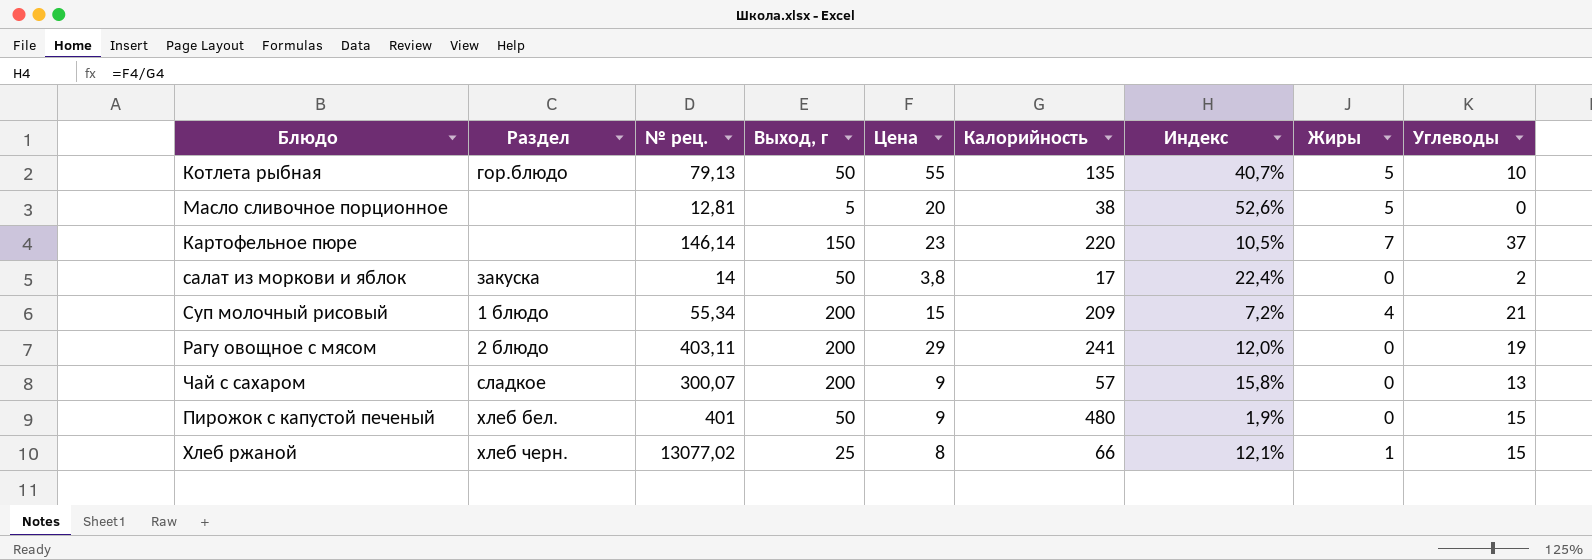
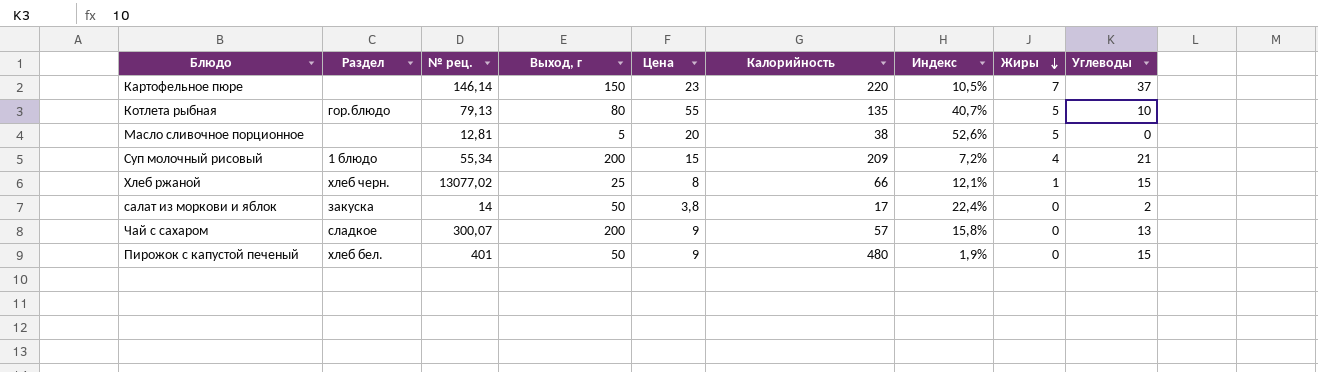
row order: none -> Жиры descending
row Рагу овощное с мясом: 2 блюдо | 403,11 | 200 | 29 | 241 | 12,0% | 0 | 19 -> none
Котлета рыбная | Выход, г: 50 -> 80

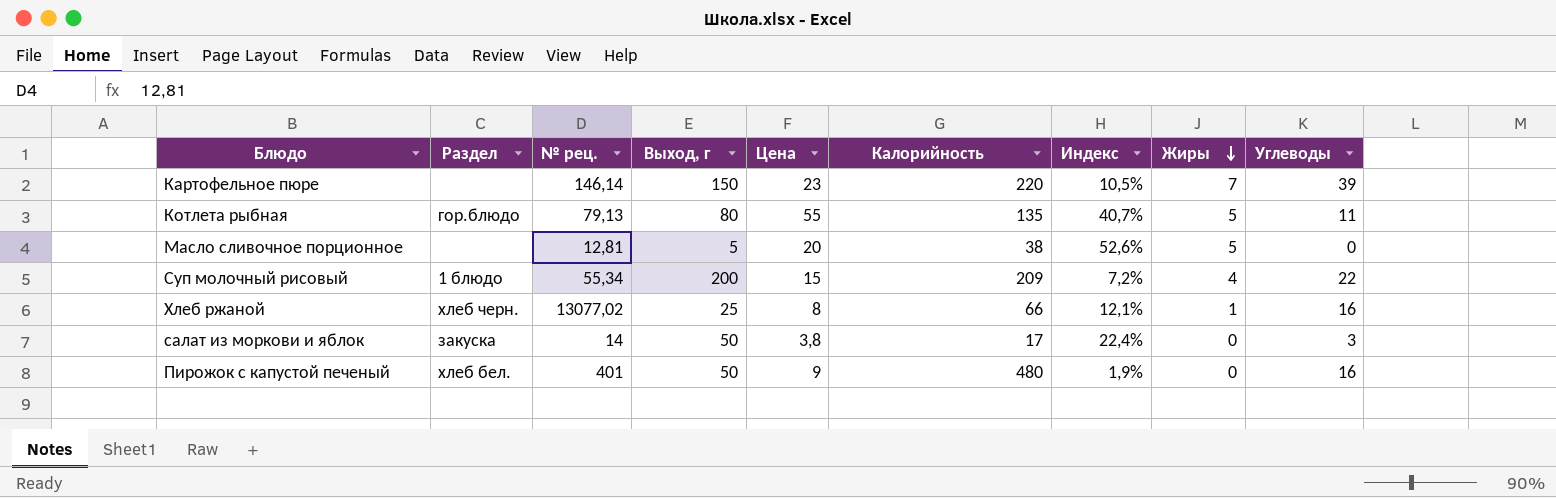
row Чай с сахаром: сладкое | 300,07 | 200 | 9 | 57 | 15,8% | 0 | 13 -> none
Картофельное пюре | Углеводы: 37 -> 39
Котлета рыбная | Углеводы: 10 -> 11
Суп молочный рисовый | Углеводы: 21 -> 22
Хлеб ржаной | Углеводы: 15 -> 16
салат из моркови и яблок | Углеводы: 2 -> 3
Пирожок с капустой печеный | Углеводы: 15 -> 16

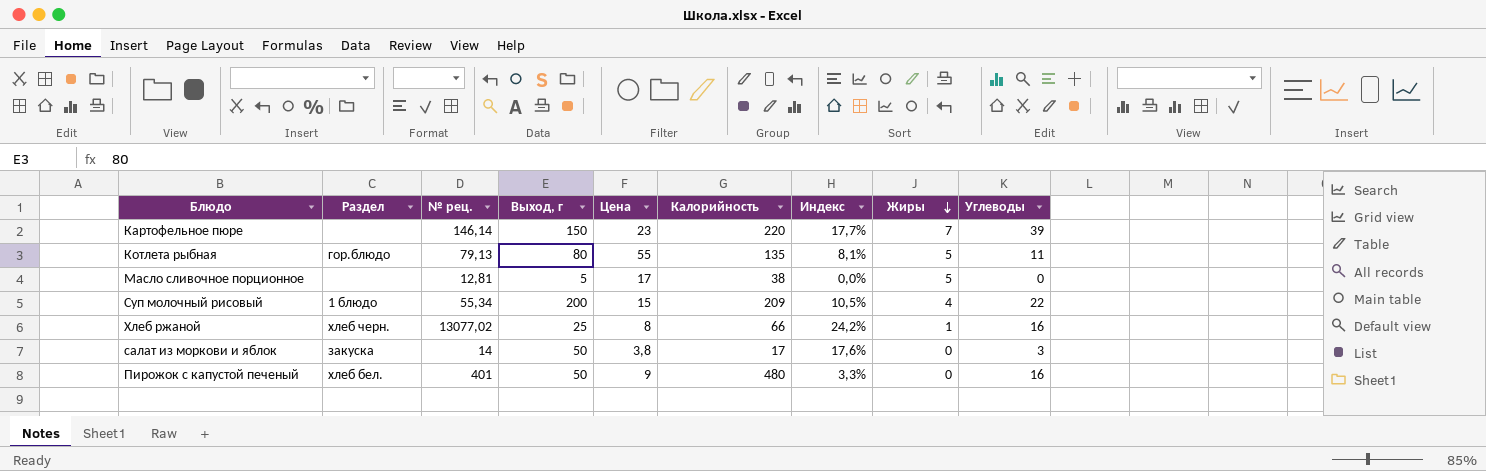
column Индекс | formula: [Цена] / [Калорийность] -> [Углеводы] / [Калорийность]
Масло сливочное порционное | Цена: 20 -> 17

